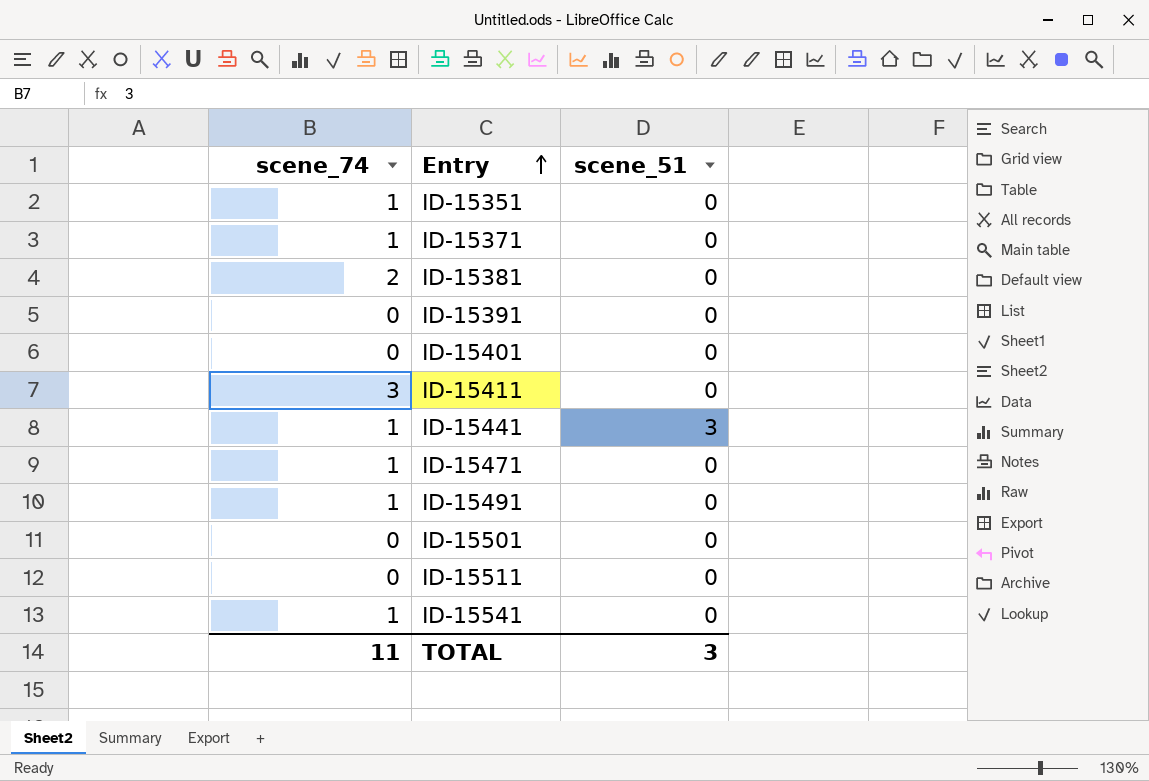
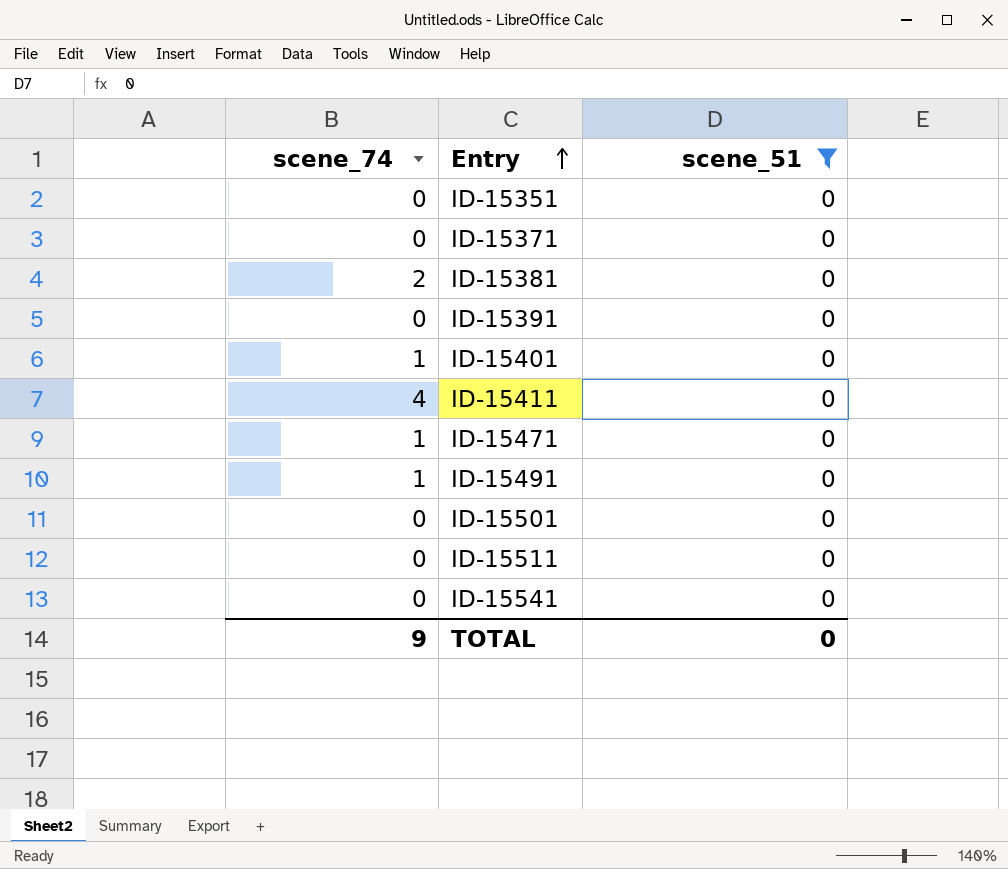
filter: none -> scene_51 = 0
ID-15351 | scene_74: 1 -> 0
ID-15371 | scene_74: 1 -> 0
ID-15401 | scene_74: 0 -> 1
ID-15411 | scene_74: 3 -> 4
ID-15541 | scene_74: 1 -> 0
TOTAL | scene_74: 11 -> 9
TOTAL | scene_51: 3 -> 0

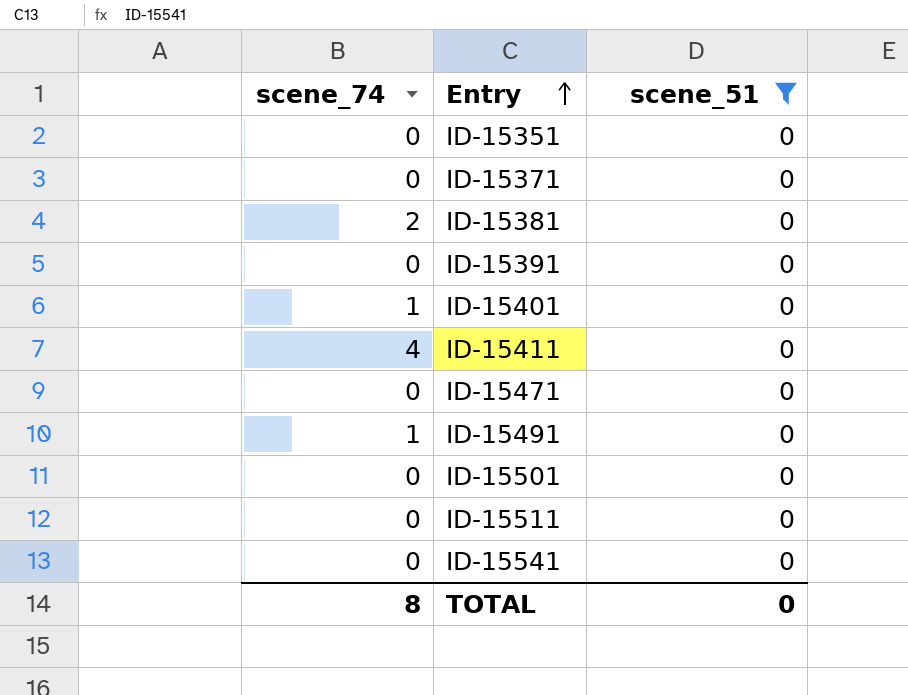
ID-15471 | scene_74: 1 -> 0
TOTAL | scene_74: 9 -> 8

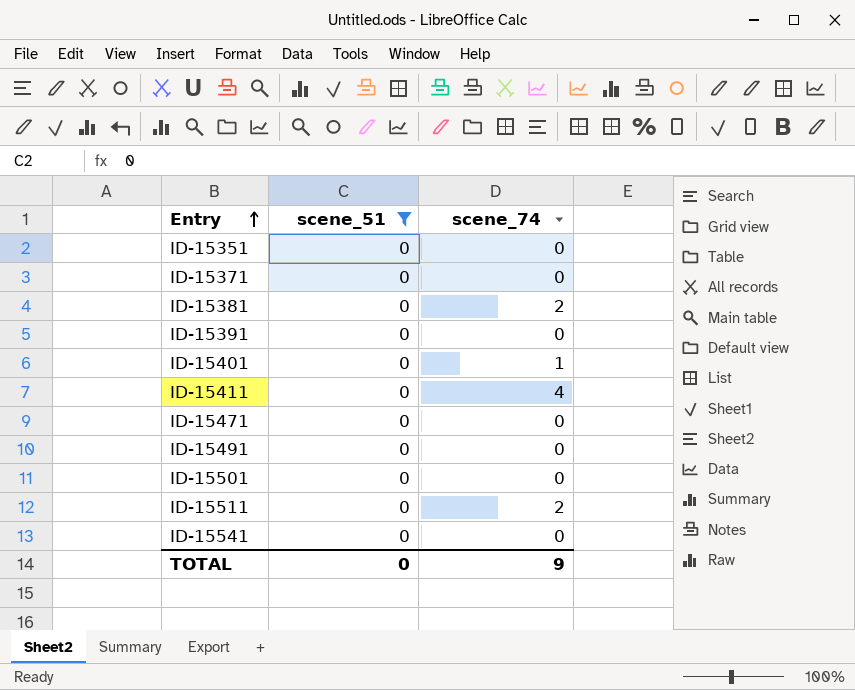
column scene_74 | position: 1 -> 3
ID-15491 | scene_74: 1 -> 0
ID-15511 | scene_74: 0 -> 2
TOTAL | scene_74: 8 -> 9

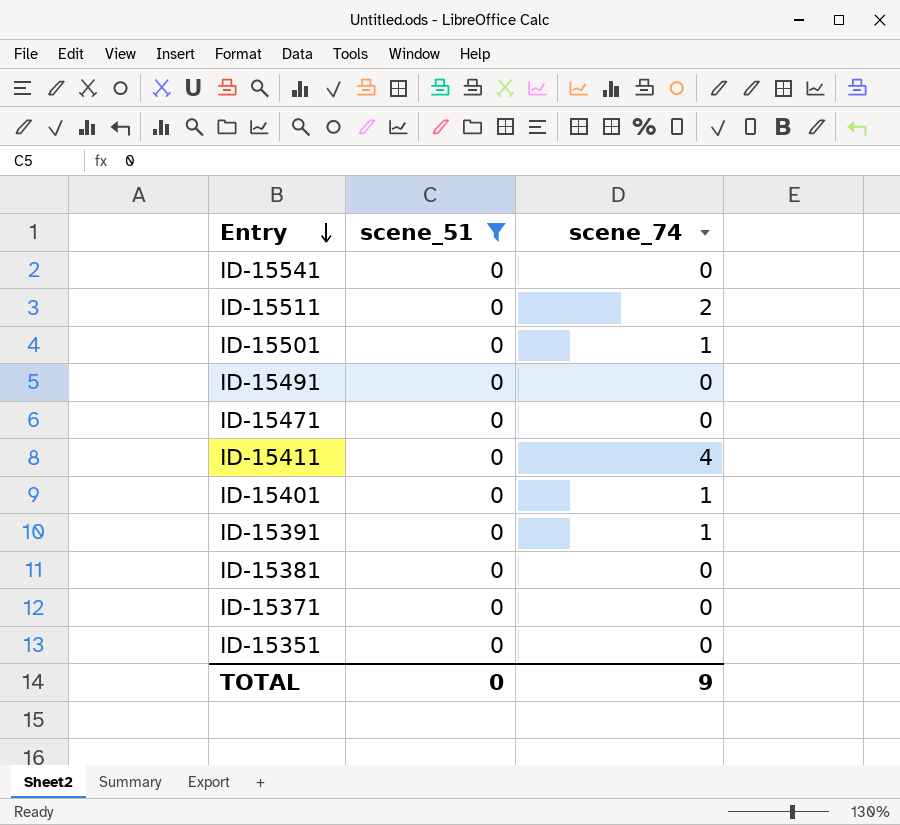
row order: Entry ascending -> Entry descending
ID-15501 | scene_74: 0 -> 1
ID-15391 | scene_74: 0 -> 1
ID-15381 | scene_74: 2 -> 0

